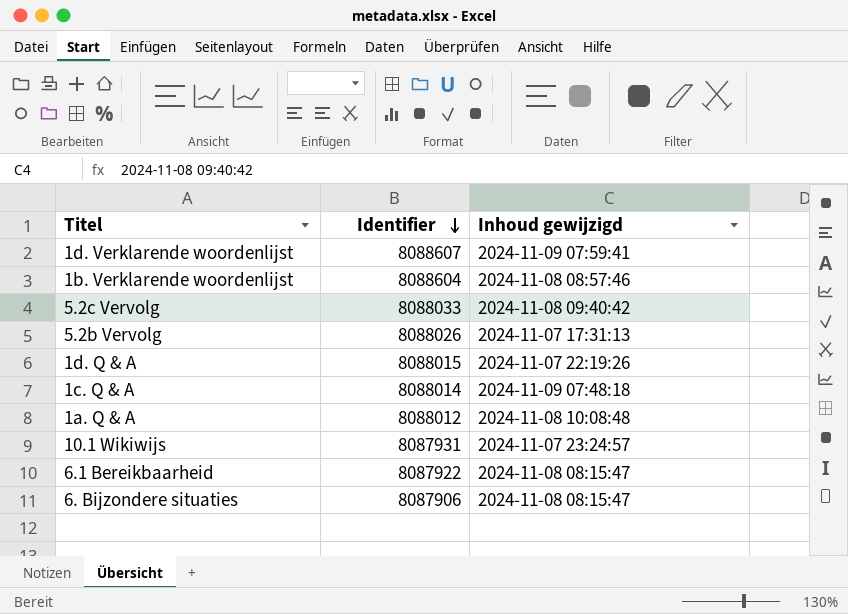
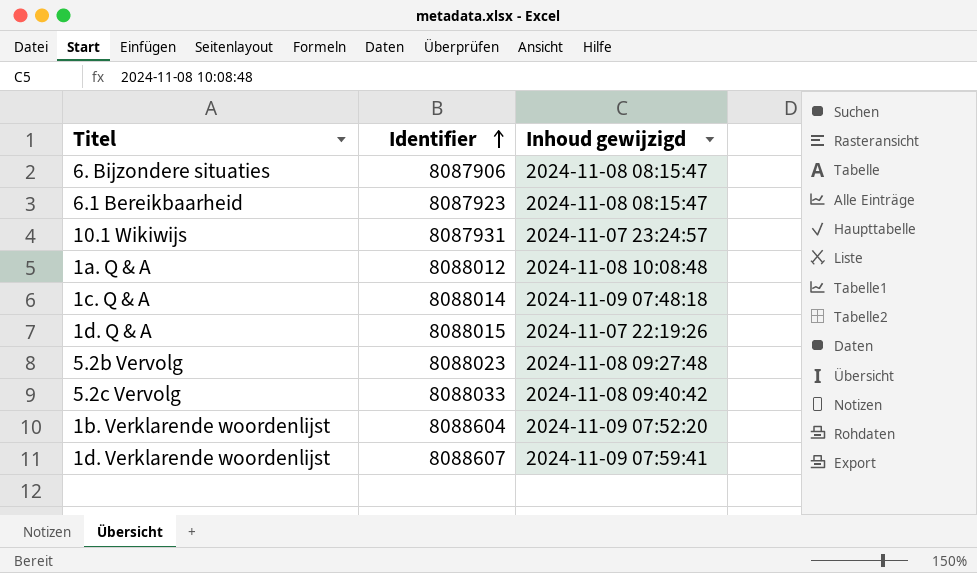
row order: Identifier descending -> Identifier ascending
6.1 Bereikbaarheid | Identifier: 8087922 -> 8087923
5.2b Vervolg | Identifier: 8088026 -> 8088023
5.2b Vervolg | Inhoud gewijzigd: 2024-11-07 17:31:13 -> 2024-11-08 09:27:48
1b. Verklarende woordenlijst | Inhoud gewijzigd: 2024-11-08 08:57:46 -> 2024-11-09 07:52:20

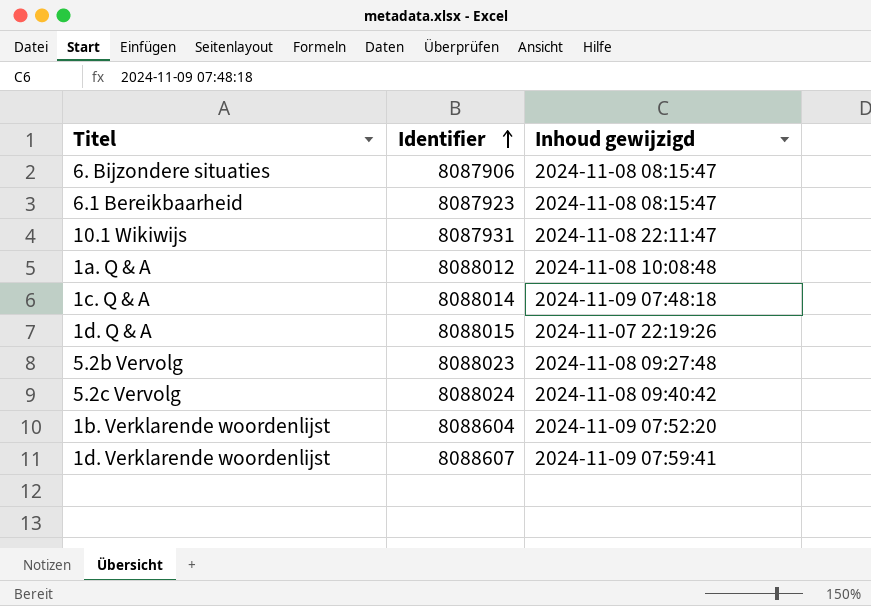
10.1 Wikiwijs | Inhoud gewijzigd: 2024-11-07 23:24:57 -> 2024-11-08 22:11:47
5.2c Vervolg | Identifier: 8088033 -> 8088024

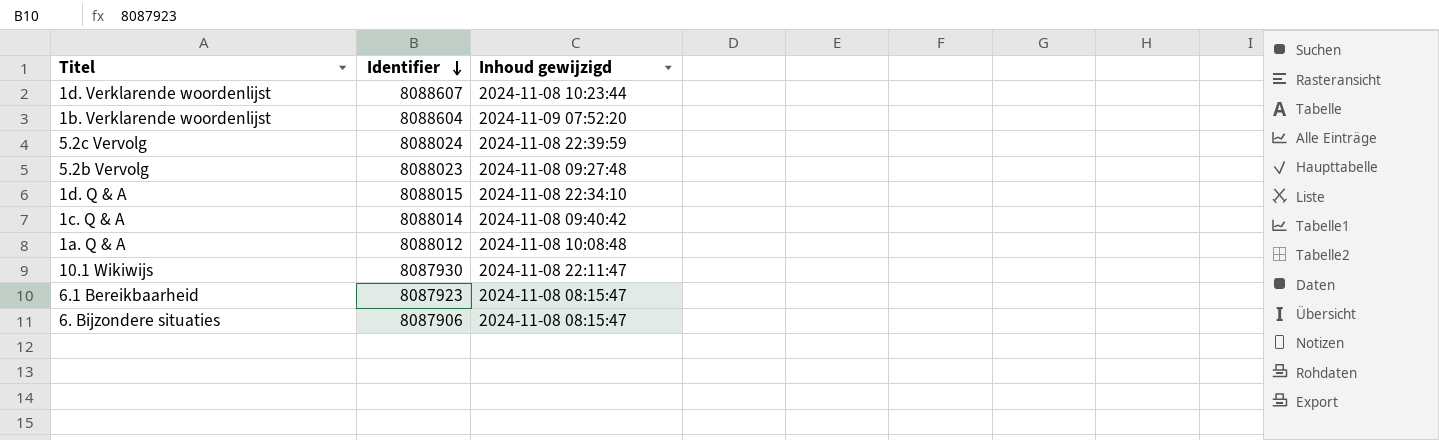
row order: Identifier ascending -> Identifier descending
1d. Verklarende woordenlijst | Inhoud gewijzigd: 2024-11-09 07:59:41 -> 2024-11-08 10:23:44
5.2c Vervolg | Inhoud gewijzigd: 2024-11-08 09:40:42 -> 2024-11-08 22:39:59
1d. Q & A | Inhoud gewijzigd: 2024-11-07 22:19:26 -> 2024-11-08 22:34:10
1c. Q & A | Inhoud gewijzigd: 2024-11-09 07:48:18 -> 2024-11-08 09:40:42
10.1 Wikiwijs | Identifier: 8087931 -> 8087930

